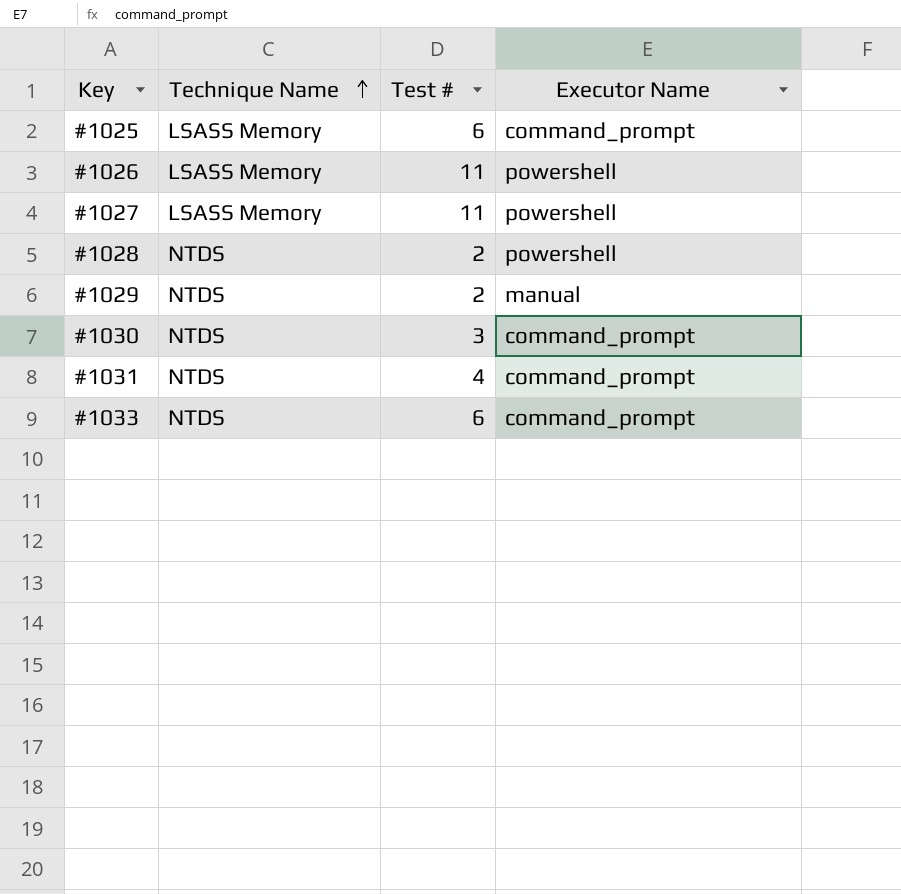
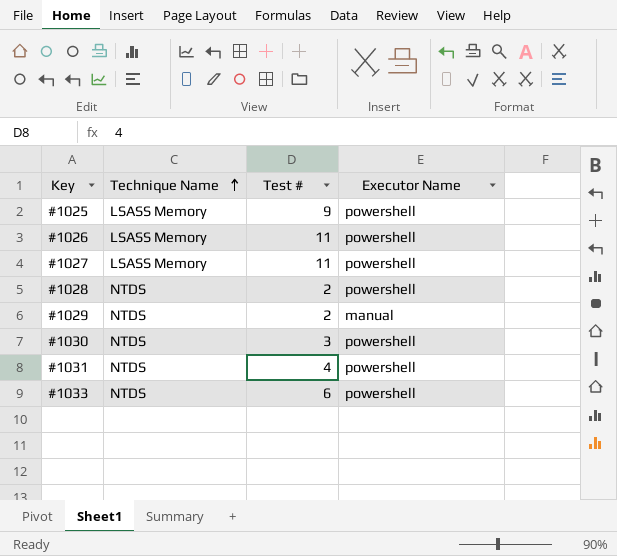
#1025 | Test #: 6 -> 9
#1025 | Executor Name: command_prompt -> powershell
#1030 | Executor Name: command_prompt -> powershell
#1031 | Executor Name: command_prompt -> powershell
#1033 | Executor Name: command_prompt -> powershell

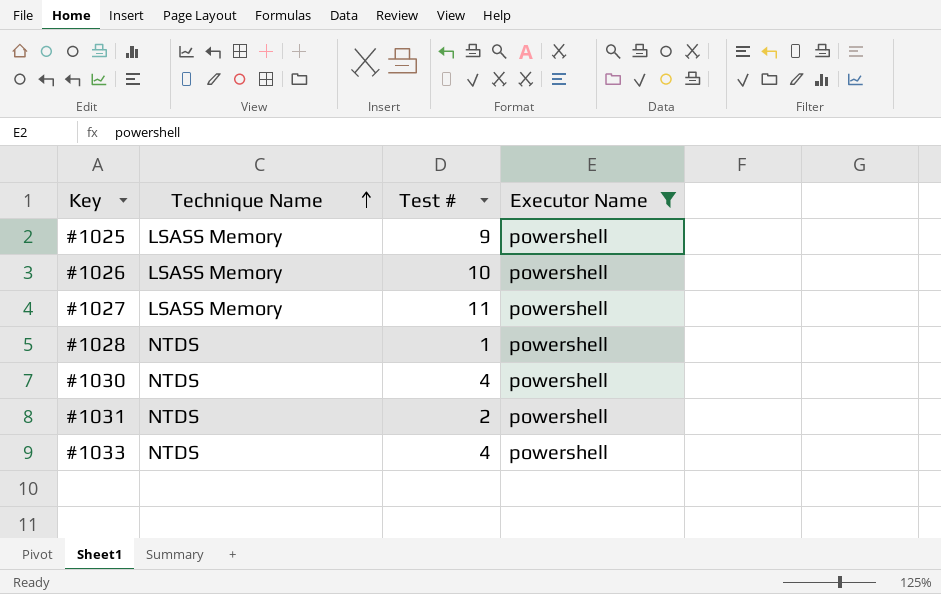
filter: none -> Executor Name = powershell
#1026 | Test #: 11 -> 10
#1028 | Test #: 2 -> 1
#1030 | Test #: 3 -> 4
#1031 | Test #: 4 -> 2
#1033 | Test #: 6 -> 4

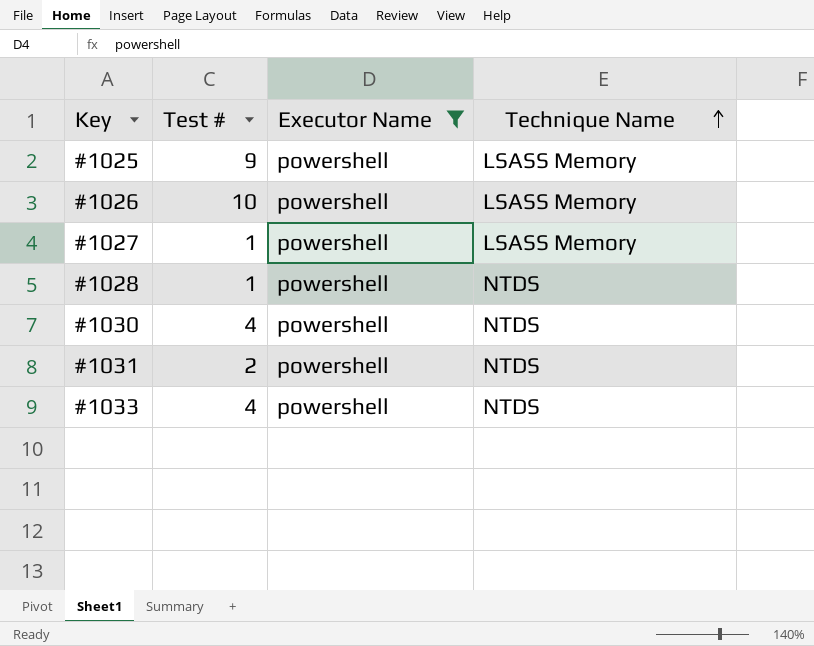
column Technique Name | position: 2 -> 4
#1027 | Test #: 11 -> 1

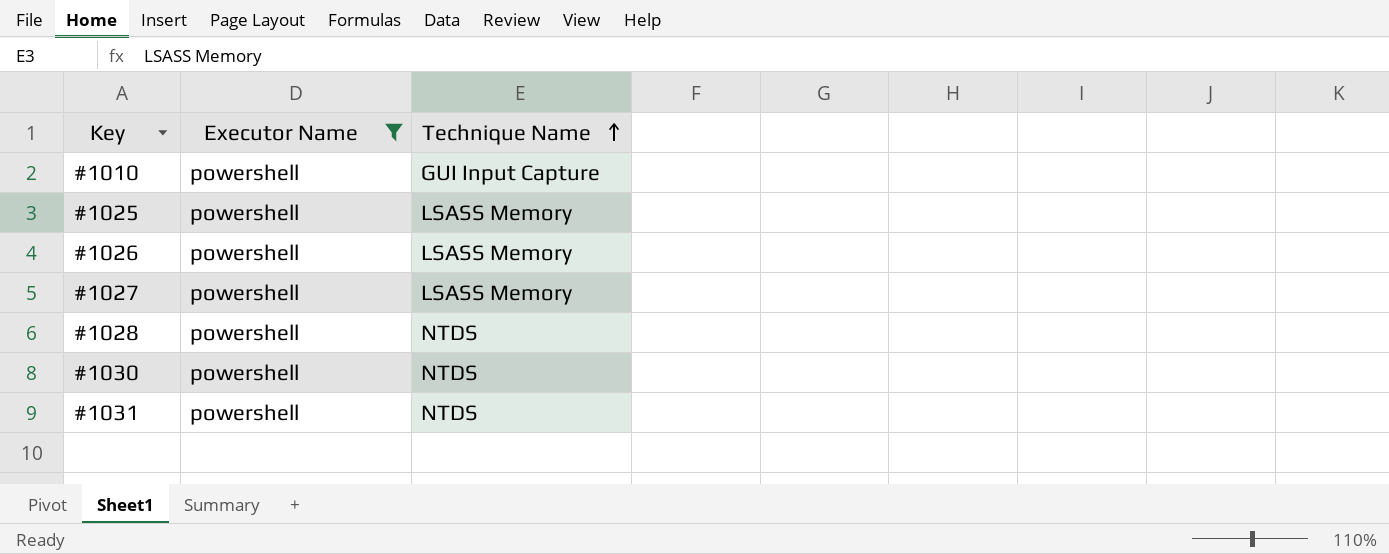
column Test # | position: 2 -> none
row #1033: 4 | powershell | NTDS -> none
row #1010: none -> powershell | GUI Input Capture

